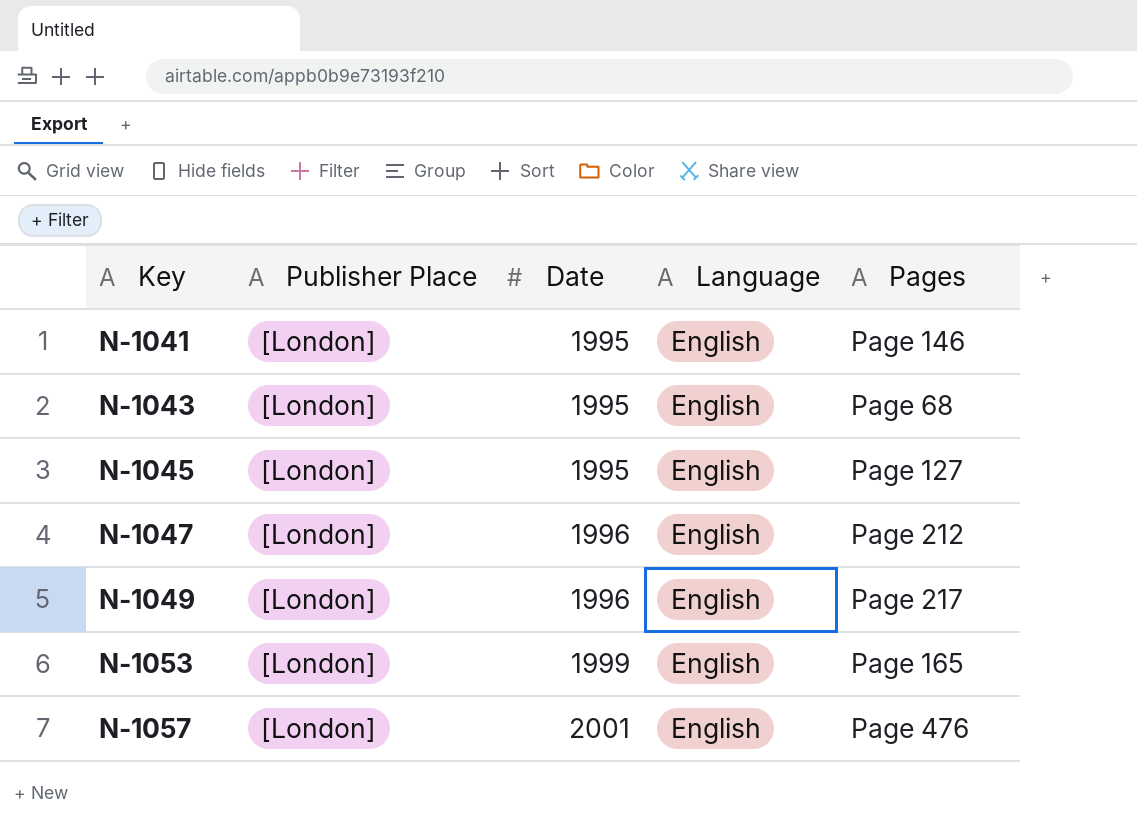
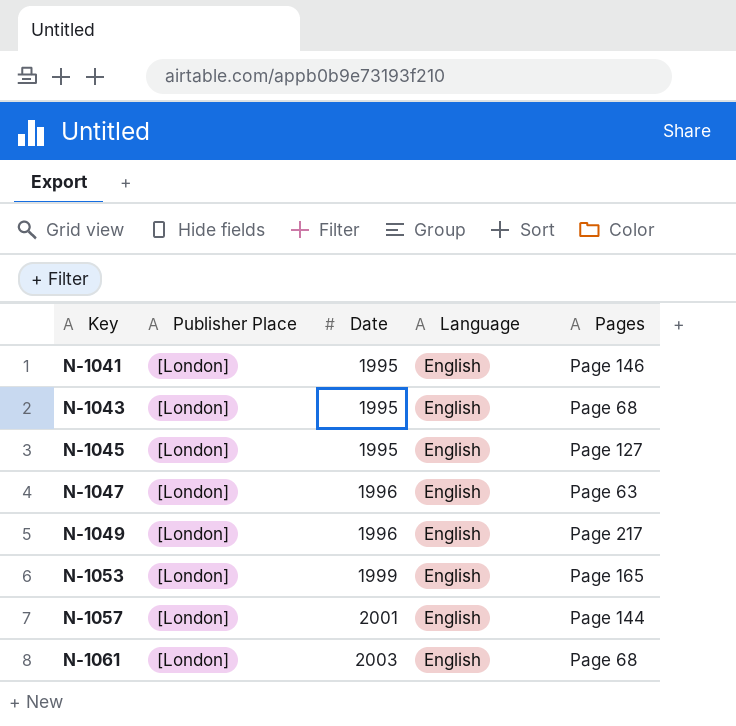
N-1047 | Pages: Page 212 -> Page 63
N-1057 | Pages: Page 476 -> Page 144
row N-1061: none -> [London] | 2003 | English | Page 68

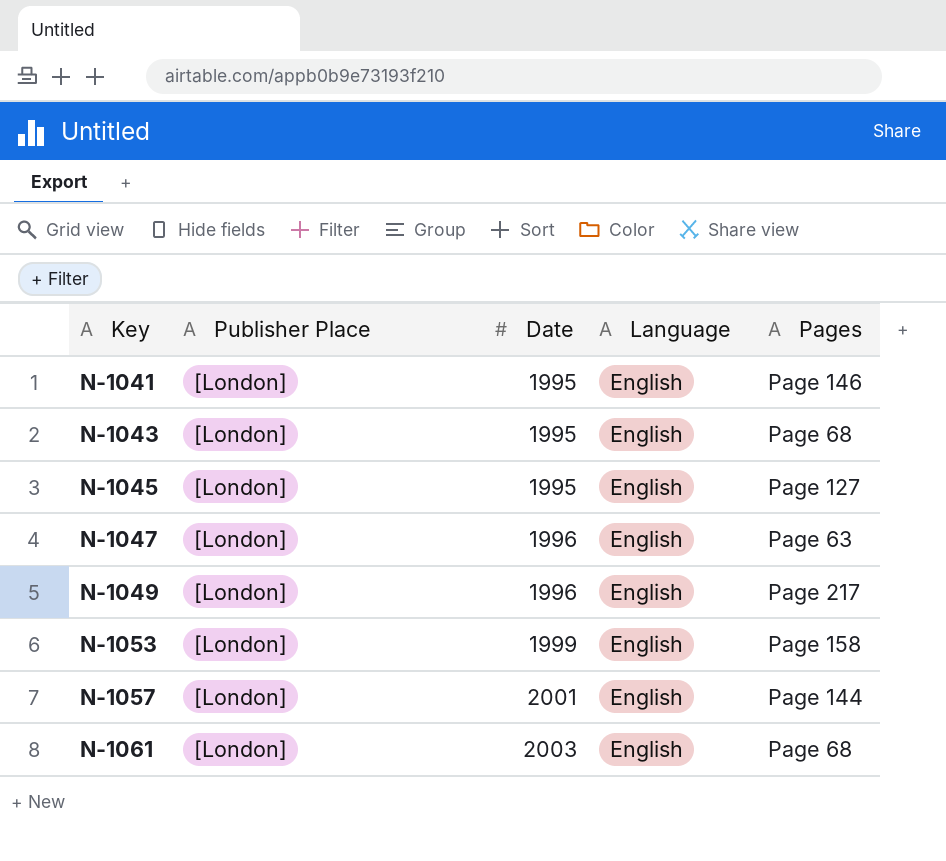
N-1053 | Pages: Page 165 -> Page 158

